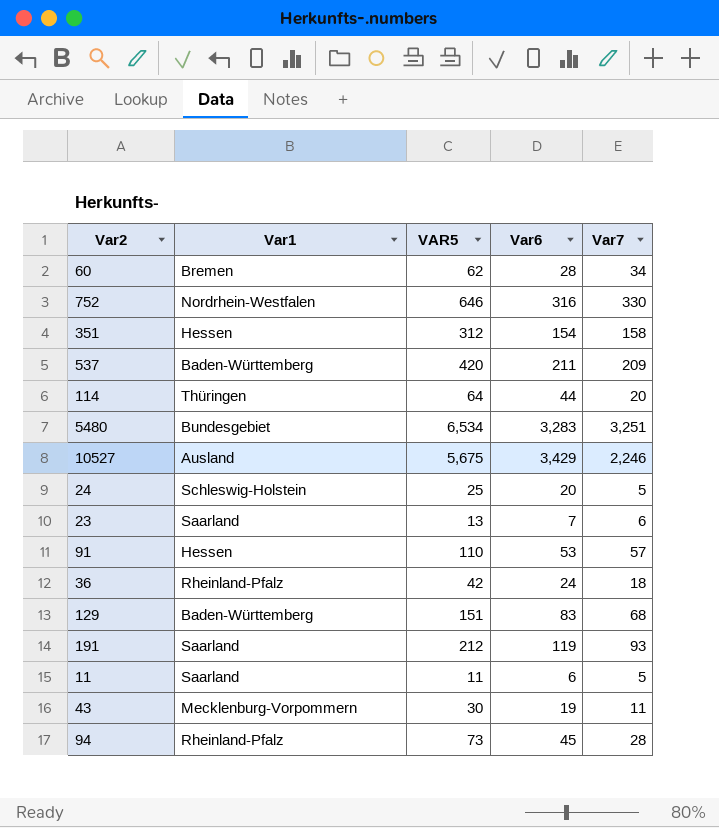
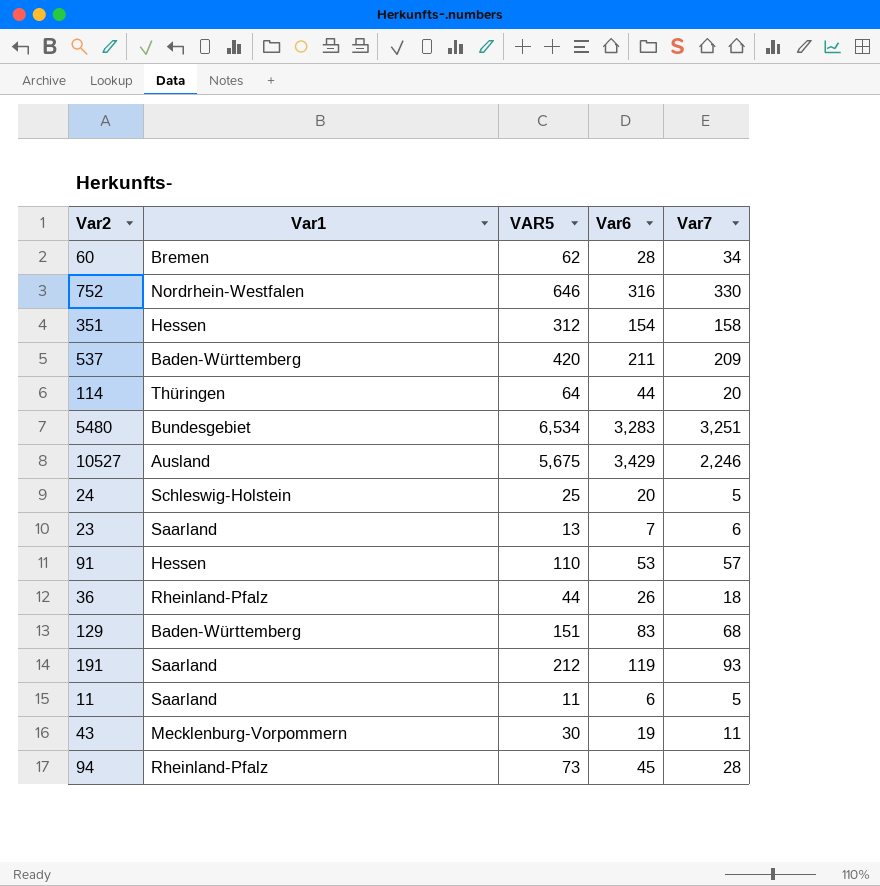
36 | VAR5: 42 -> 44
36 | Var6: 24 -> 26

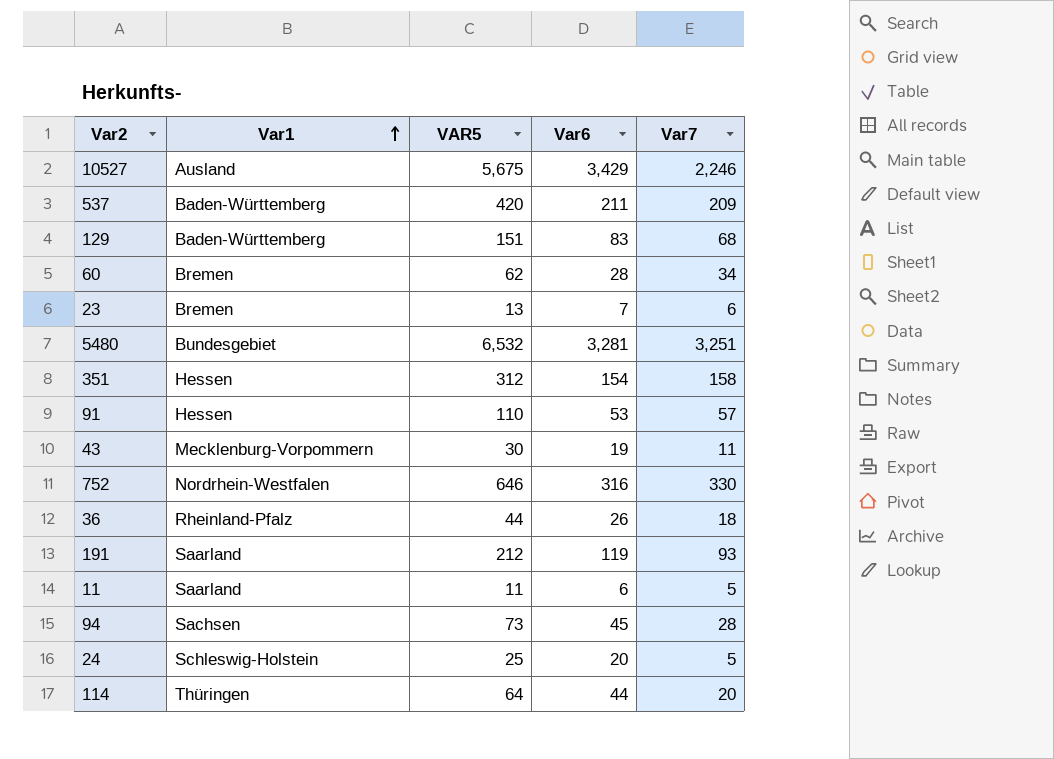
row order: none -> Var1 ascending
23 | Var1: Saarland -> Bremen
5480 | VAR5: 6,534 -> 6,532
5480 | Var6: 3,283 -> 3,281
94 | Var1: Rheinland-Pfalz -> Sachsen

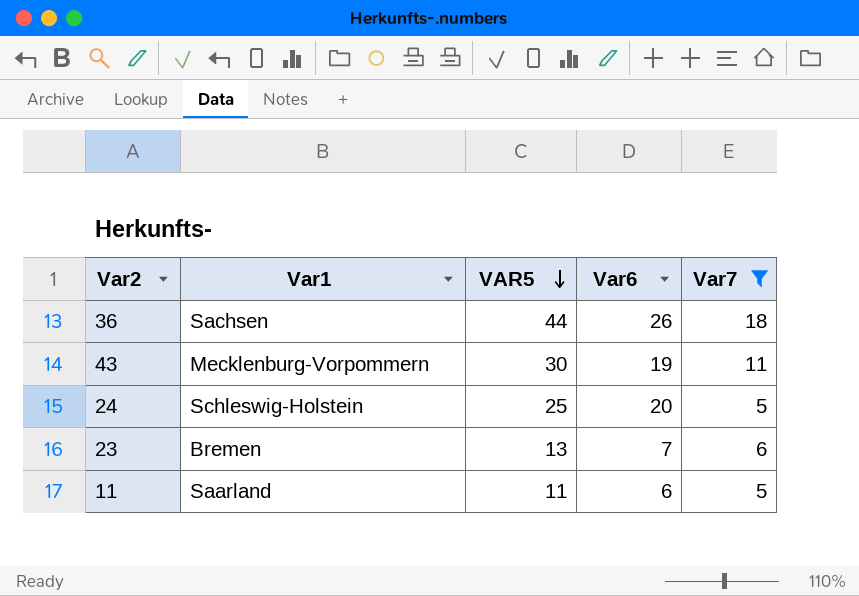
filter: none -> Var7 <= 18
row order: Var1 ascending -> VAR5 descending
36 | Var1: Rheinland-Pfalz -> Sachsen

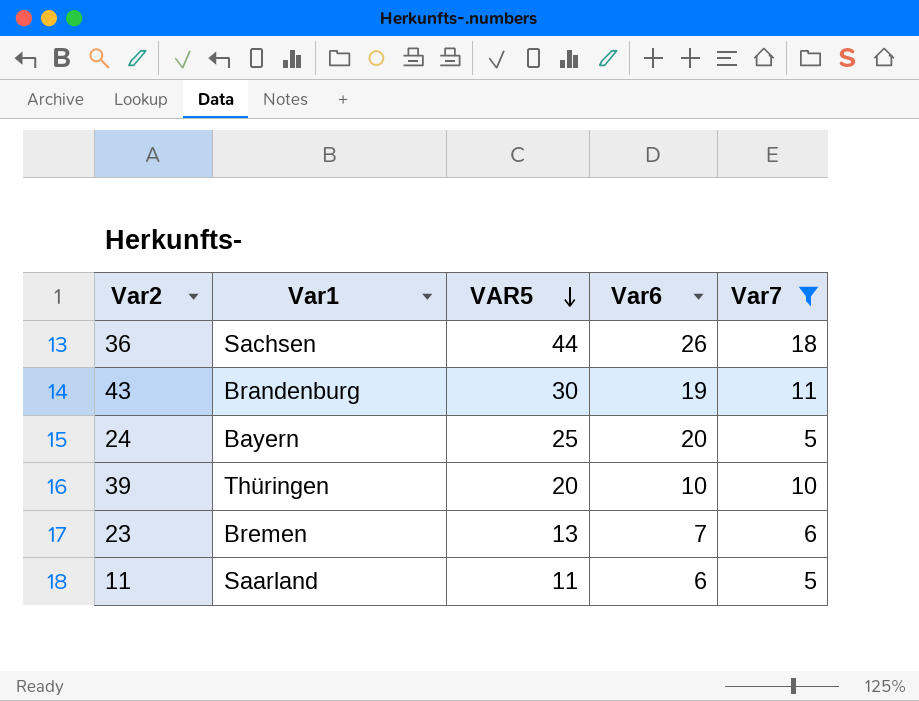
43 | Var1: Mecklenburg-Vorpommern -> Brandenburg
24 | Var1: Schleswig-Holstein -> Bayern
row 39: none -> Thüringen | 20 | 10 | 10

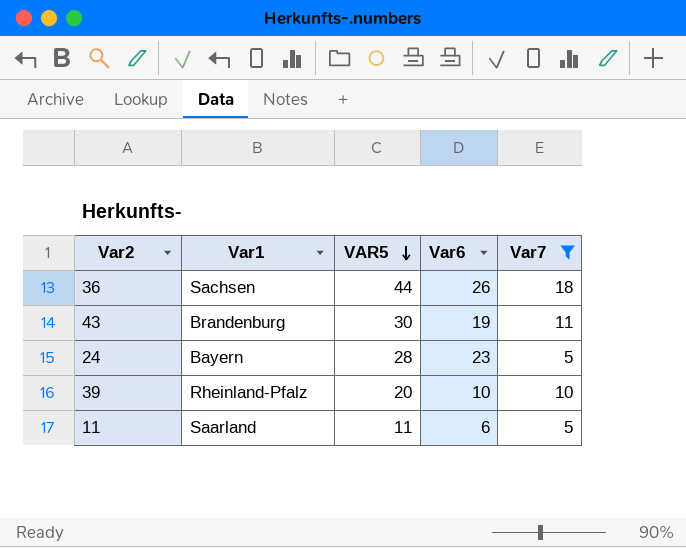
row 23: Bremen | 13 | 7 | 6 -> none
24 | VAR5: 25 -> 28
24 | Var6: 20 -> 23
39 | Var1: Thüringen -> Rheinland-Pfalz

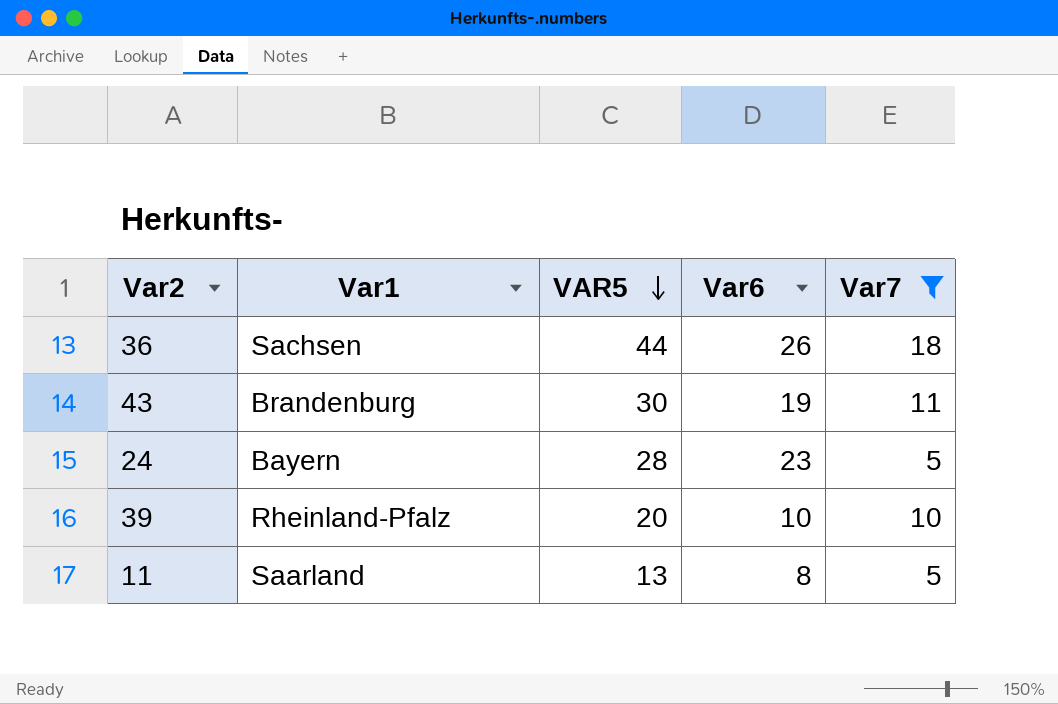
11 | VAR5: 11 -> 13
11 | Var6: 6 -> 8

